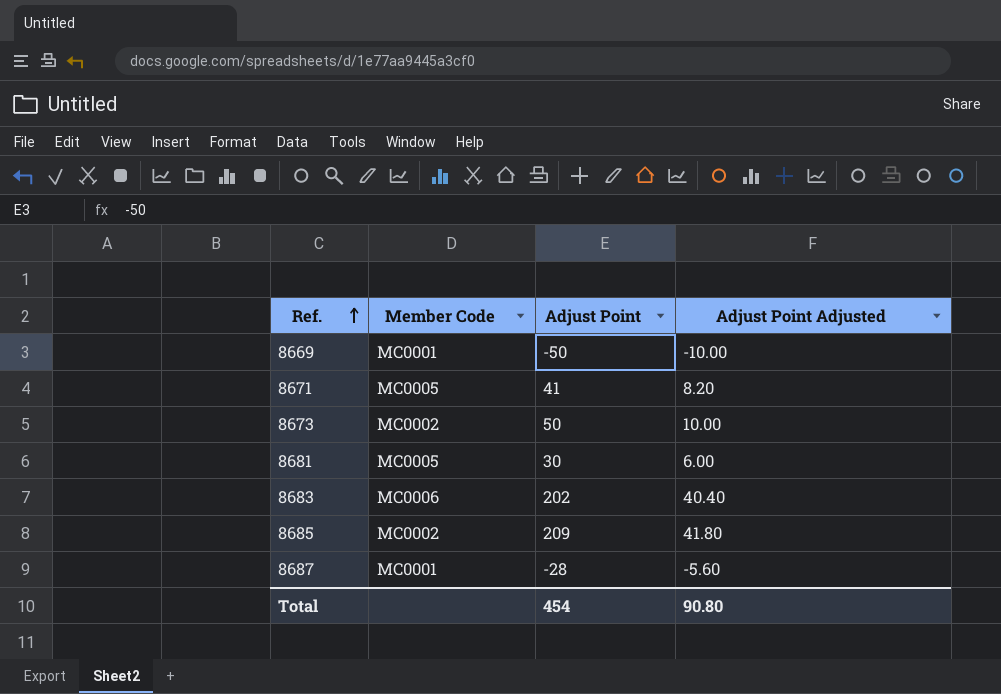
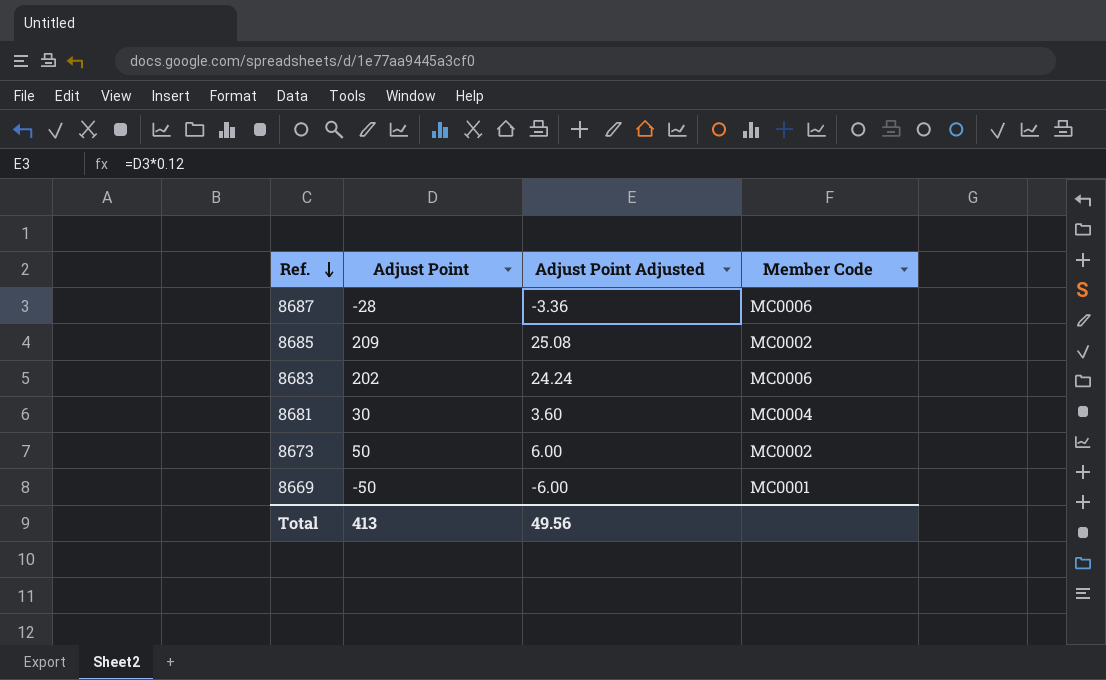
row order: Ref. ascending -> Ref. descending
column Adjust Point Adjusted | formula: [Adjust Point] * 0.2 -> [Adjust Point] * 0.12
column Member Code | position: 2 -> 4
row 8671: MC0005 | 41 | 8.20 -> none
8687 | Member Code: MC0001 -> MC0006
8681 | Member Code: MC0005 -> MC0004
Total | Adjust Point: 454 -> 413
Total | Adjust Point Adjusted: 90.80 -> 49.56

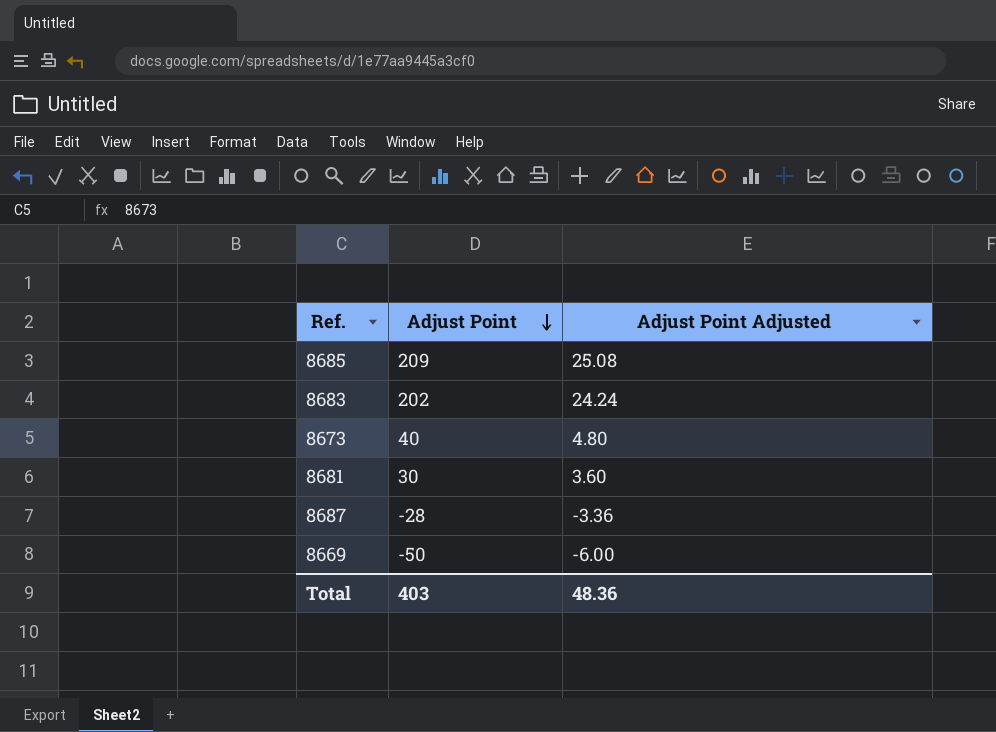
row order: Ref. descending -> Adjust Point descending
column Member Code | position: 4 -> none
8673 | Adjust Point: 50 -> 40
8673 | Adjust Point Adjusted: 6.00 -> 4.80
Total | Adjust Point: 413 -> 403
Total | Adjust Point Adjusted: 49.56 -> 48.36

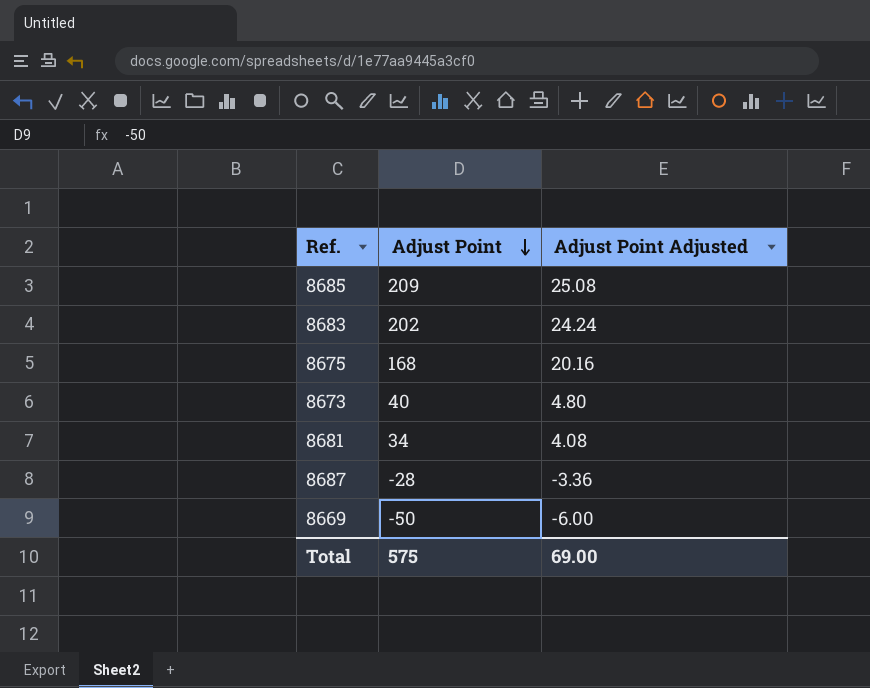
row 8675: none -> 168 | 20.16
8681 | Adjust Point: 30 -> 34
8681 | Adjust Point Adjusted: 3.60 -> 4.08
Total | Adjust Point: 403 -> 575
Total | Adjust Point Adjusted: 48.36 -> 69.00

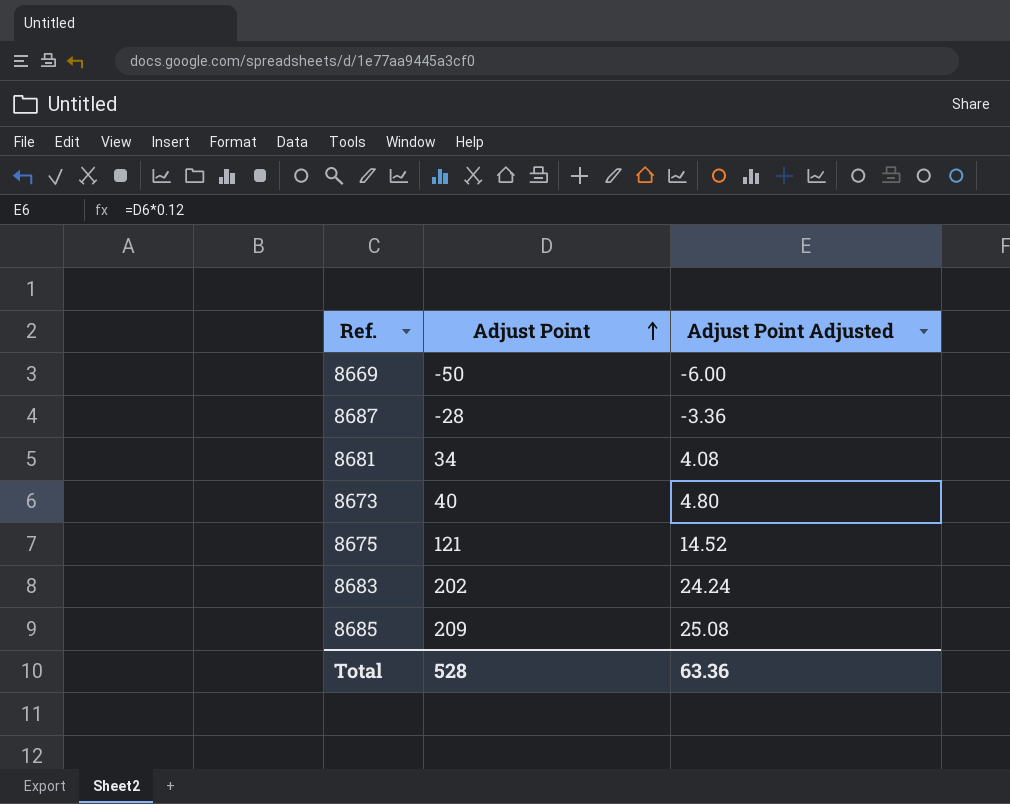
row order: Adjust Point descending -> Adjust Point ascending
8675 | Adjust Point: 168 -> 121
8675 | Adjust Point Adjusted: 20.16 -> 14.52
Total | Adjust Point: 575 -> 528
Total | Adjust Point Adjusted: 69.00 -> 63.36

